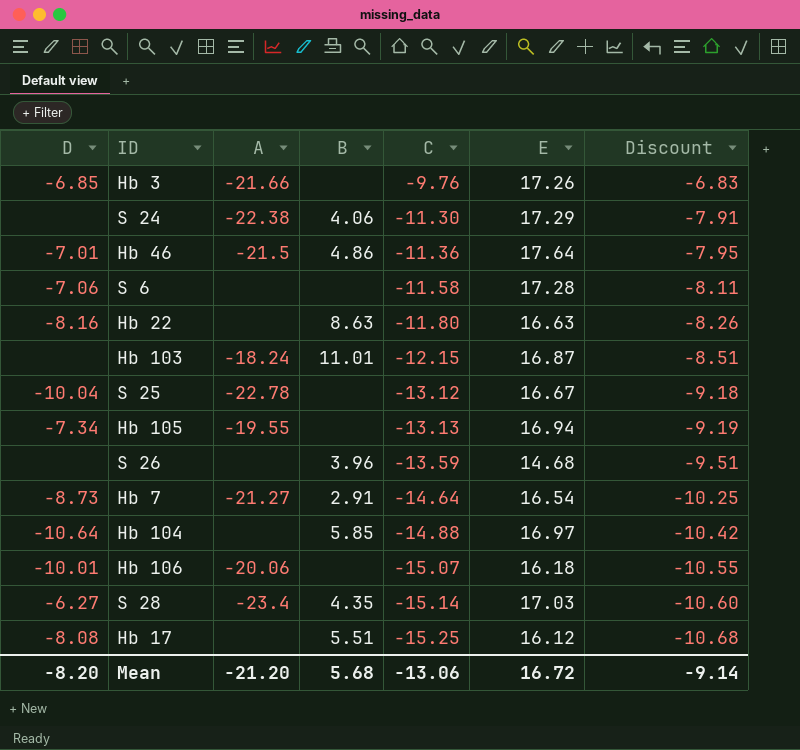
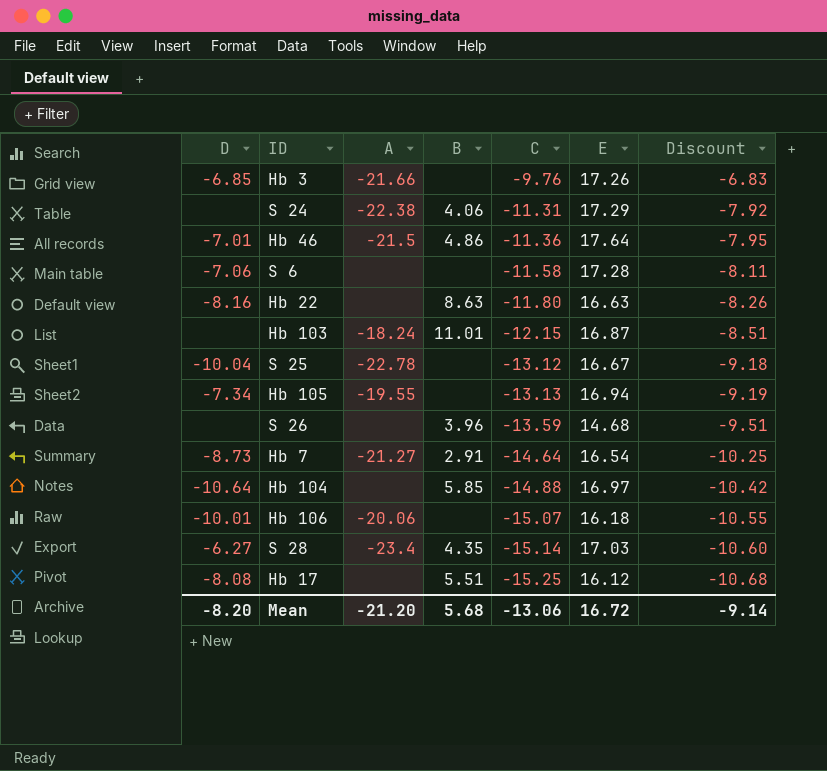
S 24 | C: -11.30 -> -11.31
S 24 | Discount: -7.91 -> -7.92

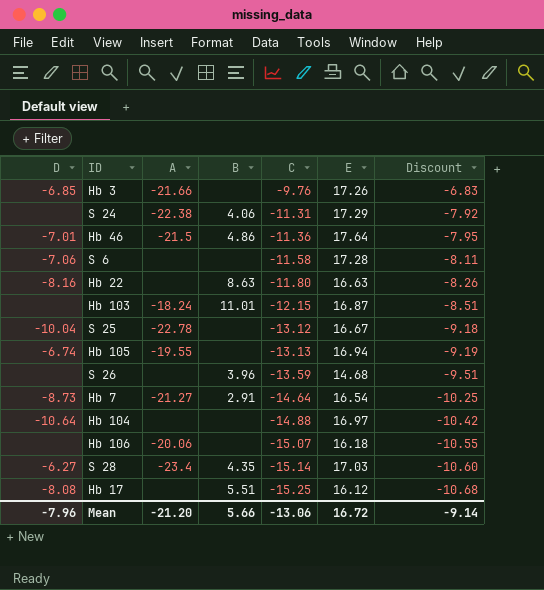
Hb 105 | D: -7.34 -> -6.74
Hb 104 | B: 5.85 -> none
Hb 106 | D: -10.01 -> none
Mean | D: -8.20 -> -7.96
Mean | B: 5.68 -> 5.66

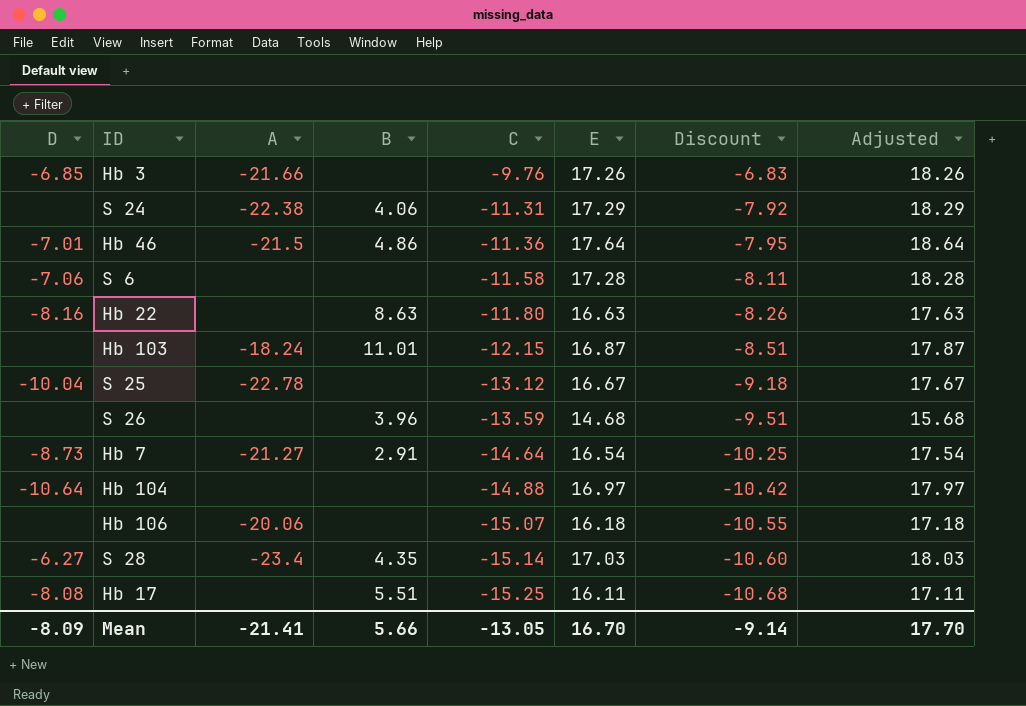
column Adjusted | formula: none -> [E] + 1
row Hb 105: -6.74 | -19.55 | none | -13.13 | 16.94 | -9.19 -> none
Hb 17 | E: 16.12 -> 16.11
Mean | D: -7.96 -> -8.09
Mean | A: -21.20 -> -21.41
Mean | C: -13.06 -> -13.05
Mean | E: 16.72 -> 16.70

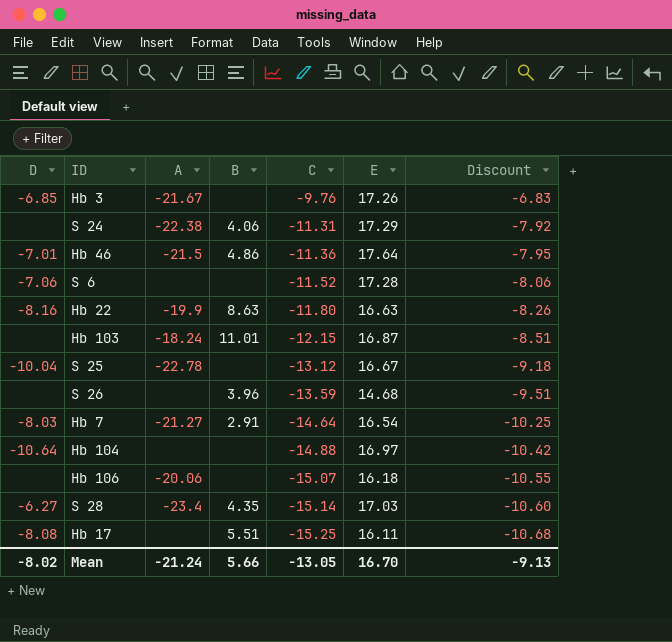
column Adjusted | formula: [E] + 1 -> none
Hb 3 | A: -21.66 -> -21.67
S 6 | C: -11.58 -> -11.52
S 6 | Discount: -8.11 -> -8.06
Hb 22 | A: none -> -19.9
Hb 7 | D: -8.73 -> -8.03
Mean | D: -8.09 -> -8.02
Mean | A: -21.41 -> -21.24
Mean | Discount: -9.14 -> -9.13

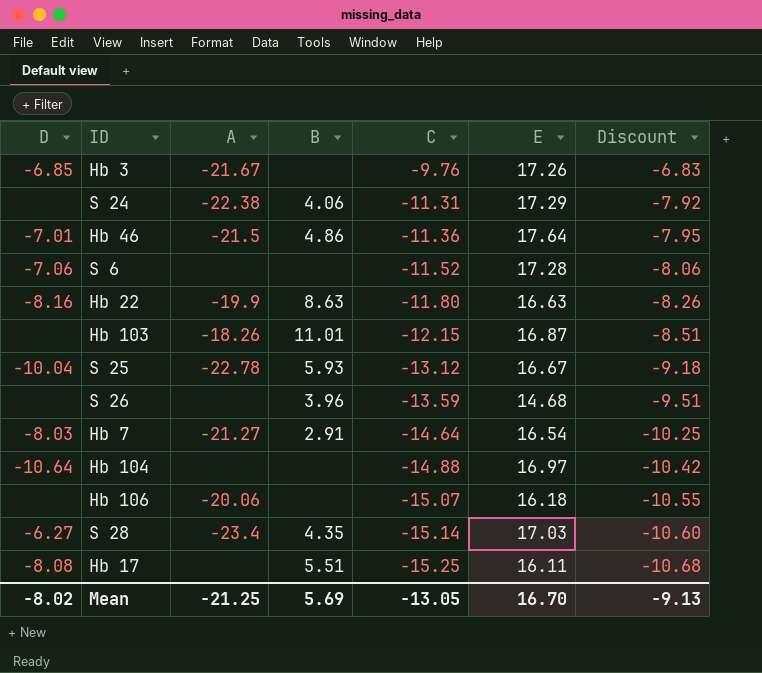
Hb 103 | A: -18.24 -> -18.26
S 25 | B: none -> 5.93
Mean | A: -21.24 -> -21.25
Mean | B: 5.66 -> 5.69

